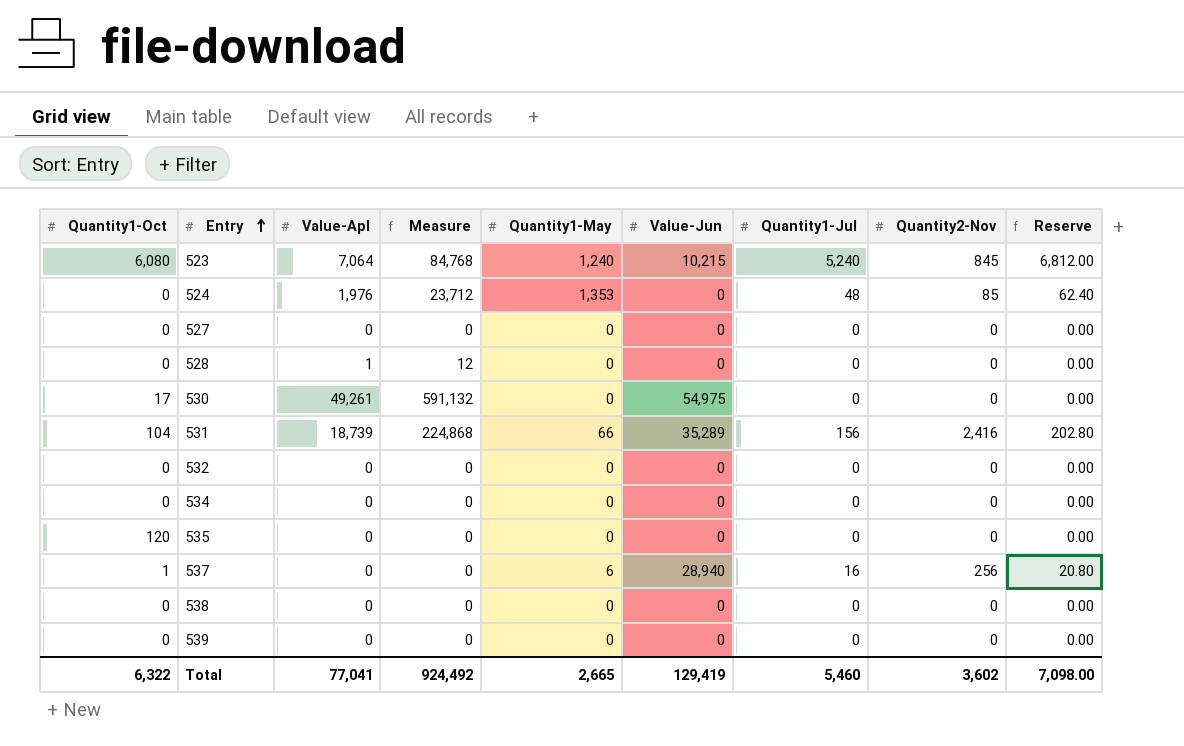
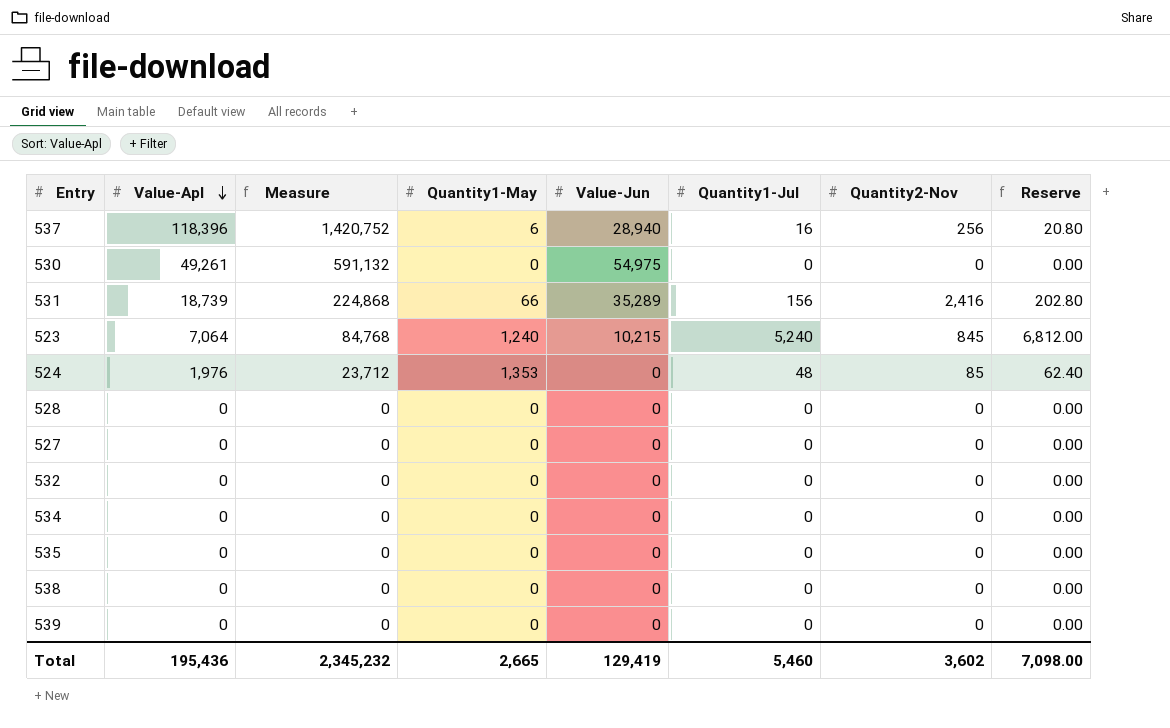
row order: Entry ascending -> Value-Apl descending
column Quantity1-Oct | position: 1 -> none
537 | Value-Apl: 0 -> 118,396
537 | Measure: 0 -> 1,420,752
528 | Value-Apl: 1 -> 0
528 | Measure: 12 -> 0
Total | Value-Apl: 77,041 -> 195,436
Total | Measure: 924,492 -> 2,345,232

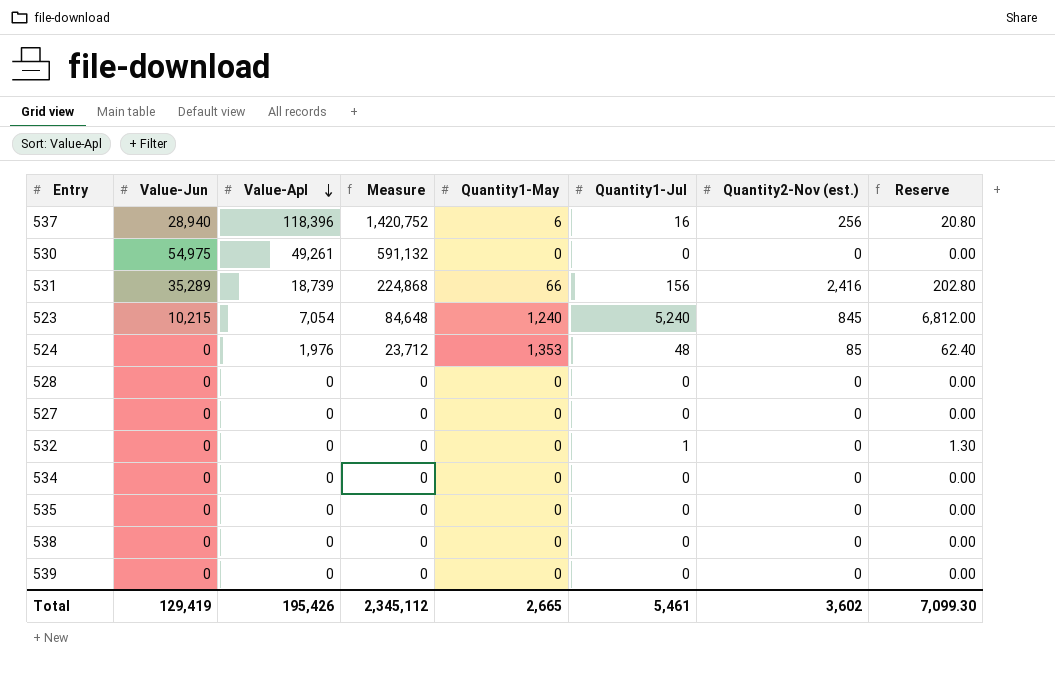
column Value-Jun | position: 5 -> 2
column name: Quantity2-Nov -> Quantity2-Nov (est.)
523 | Value-Apl: 7,064 -> 7,054
523 | Measure: 84,768 -> 84,648
532 | Quantity1-Jul: 0 -> 1
532 | Reserve: 0.00 -> 1.30
Total | Value-Apl: 195,436 -> 195,426
Total | Measure: 2,345,232 -> 2,345,112
Total | Quantity1-Jul: 5,460 -> 5,461
Total | Reserve: 7,098.00 -> 7,099.30

